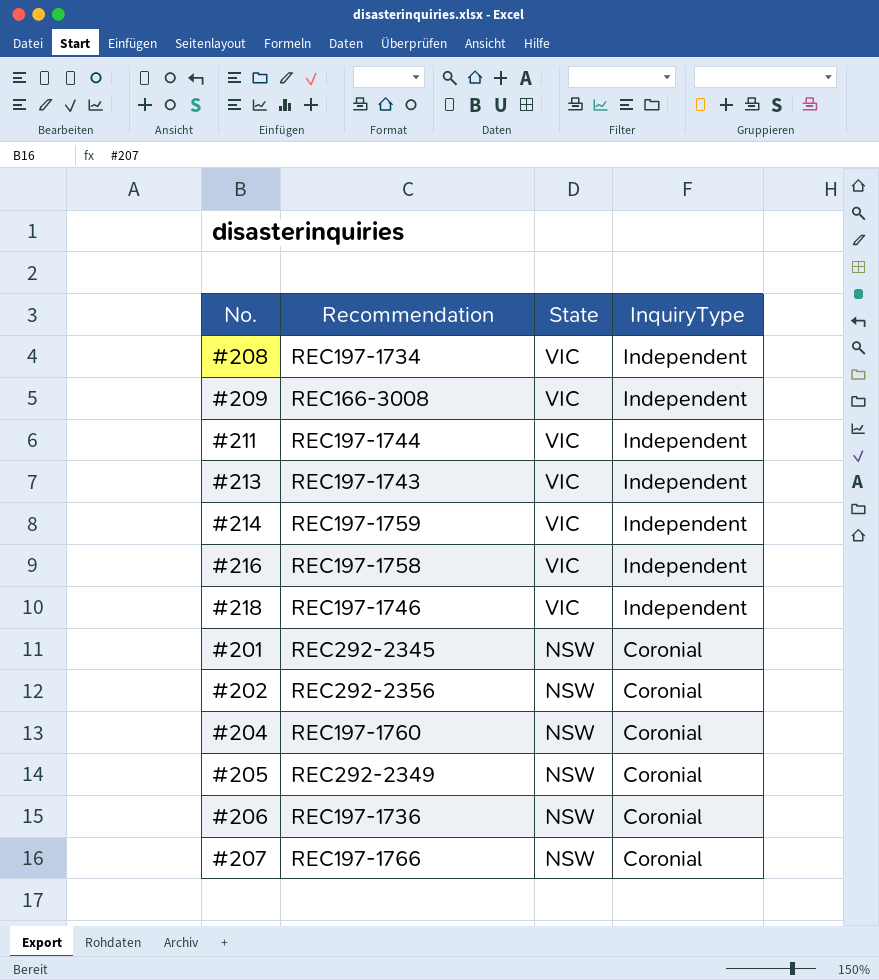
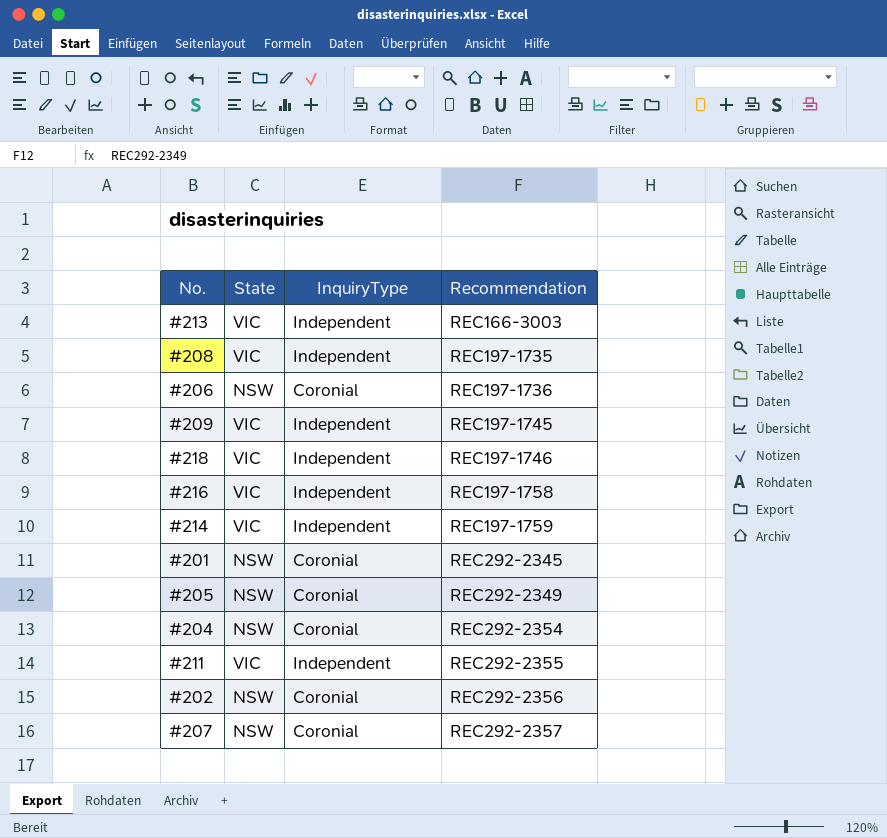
row order: State descending -> Recommendation ascending
column Recommendation | position: 2 -> 4
#213 | Recommendation: REC197-1743 -> REC166-3003
#208 | Recommendation: REC197-1734 -> REC197-1735
#209 | Recommendation: REC166-3008 -> REC197-1745
#204 | Recommendation: REC197-1760 -> REC292-2354
#211 | Recommendation: REC197-1744 -> REC292-2355
#207 | Recommendation: REC197-1766 -> REC292-2357

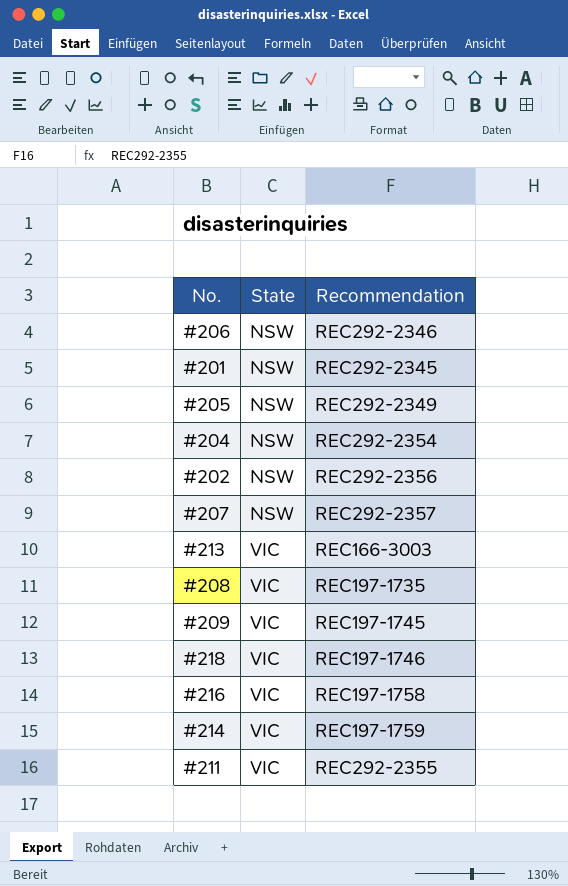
row order: Recommendation ascending -> State ascending
column InquiryType | position: 3 -> none
#206 | Recommendation: REC197-1736 -> REC292-2346

